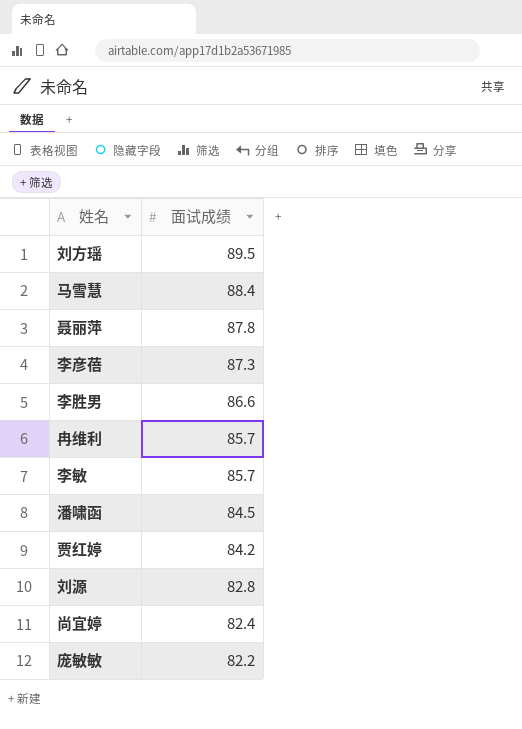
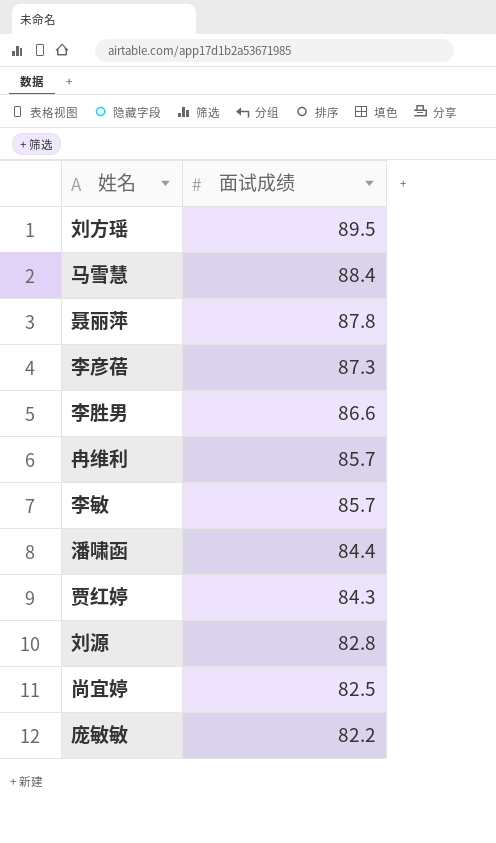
潘啸函 | 面试成绩: 84.5 -> 84.4
贾红婷 | 面试成绩: 84.2 -> 84.3
尚宜婷 | 面试成绩: 82.4 -> 82.5

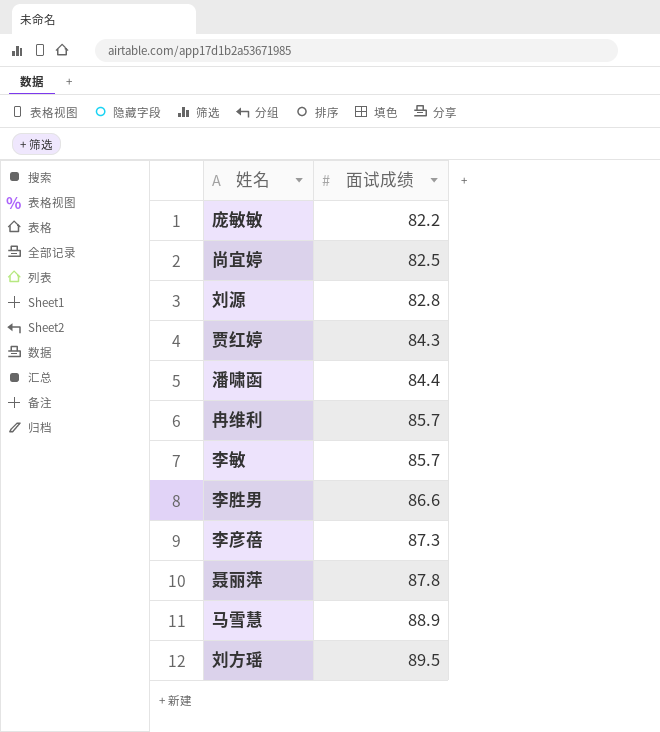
row order: 面试成绩 descending -> 面试成绩 ascending
马雪慧 | 面试成绩: 88.4 -> 88.9

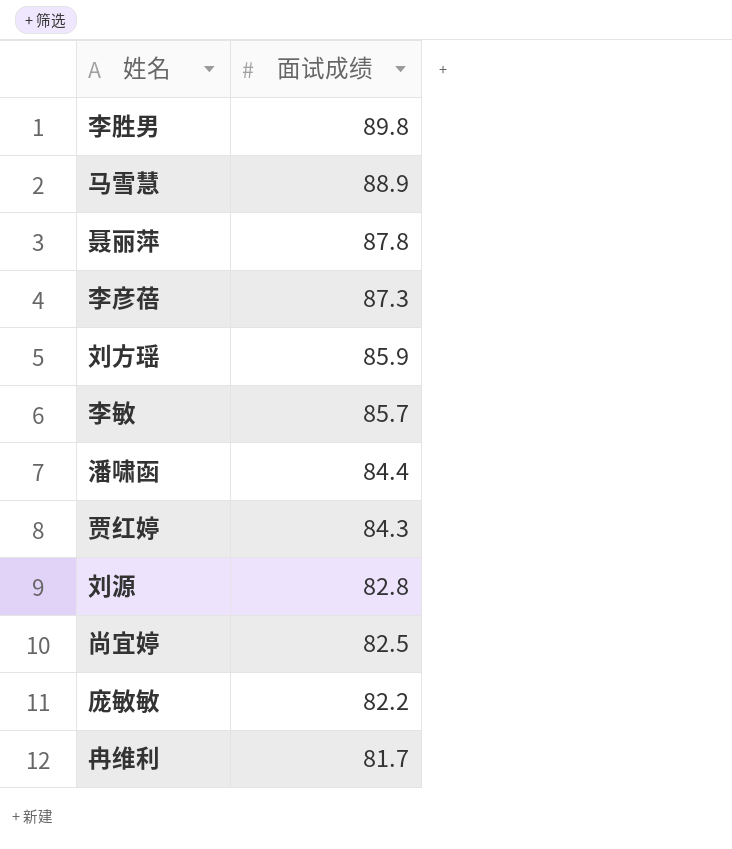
row order: 面试成绩 ascending -> 面试成绩 descending
李胜男 | 面试成绩: 86.6 -> 89.8
刘方瑶 | 面试成绩: 89.5 -> 85.9
冉维利 | 面试成绩: 85.7 -> 81.7

